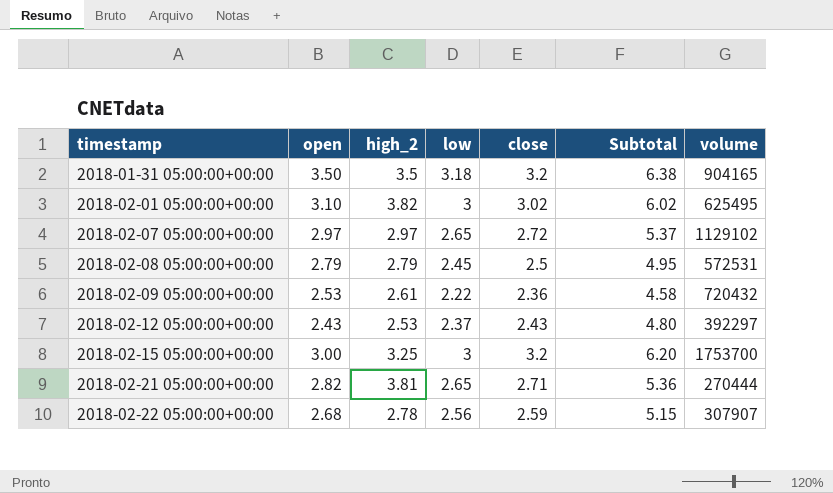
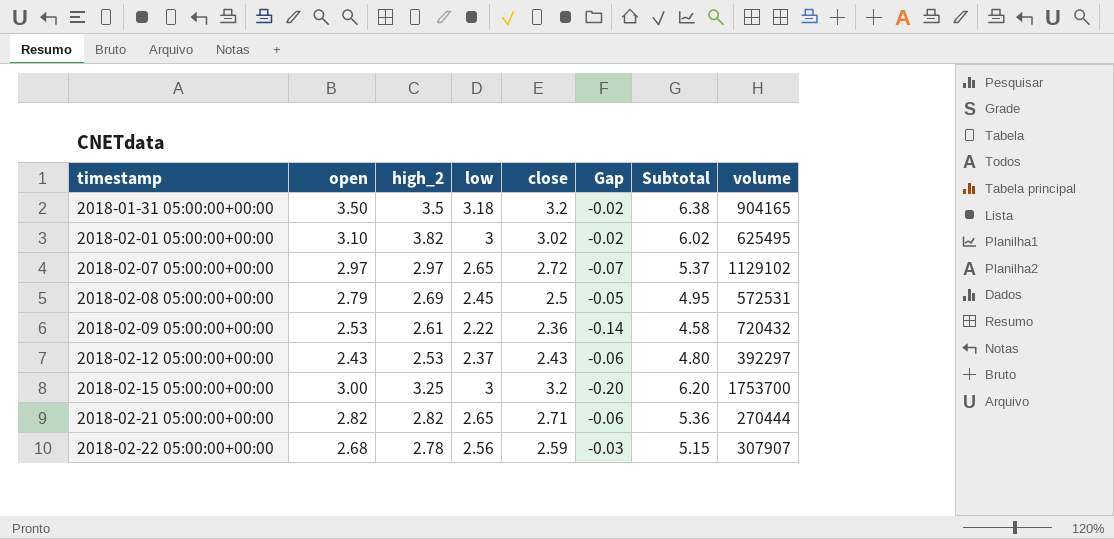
column Gap | formula: none -> [low] - [close]
2018-02-08 05:00:00+00:00 | high_2: 2.79 -> 2.69
2018-02-21 05:00:00+00:00 | high_2: 3.81 -> 2.82

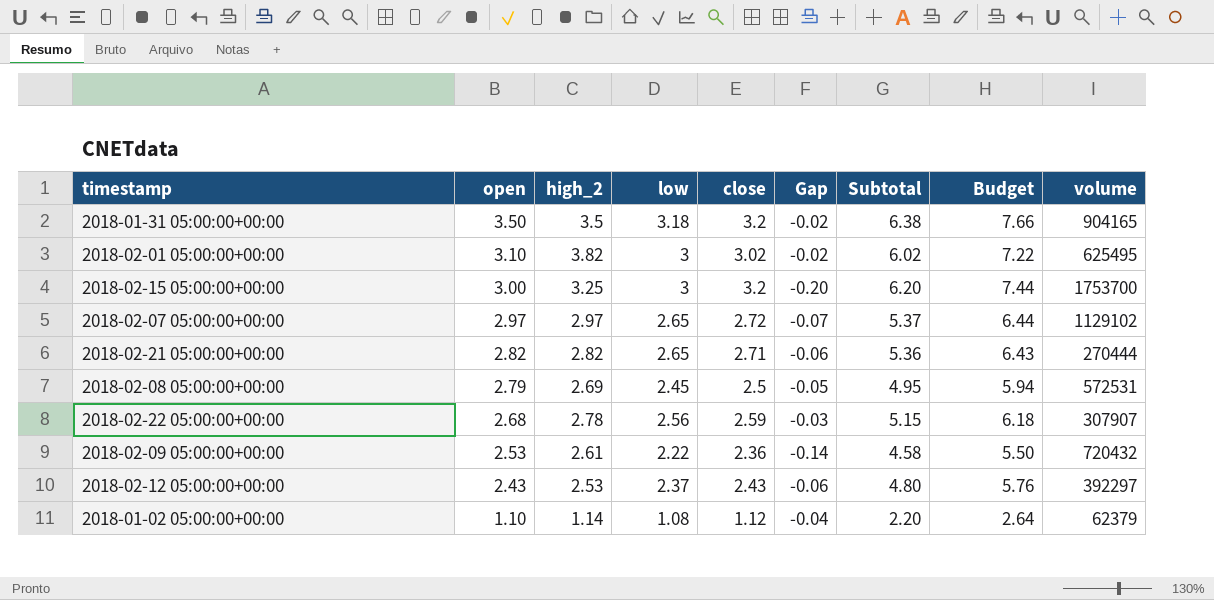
row order: timestamp ascending -> open descending
column Budget | formula: none -> [Subtotal] * 1.2
row 2018-01-02 05:00:00+00:00: none -> 1.10 | 1.14 | 1.08 | 1.12 | -0.04 | 2.20 | 2.64 | 62379

